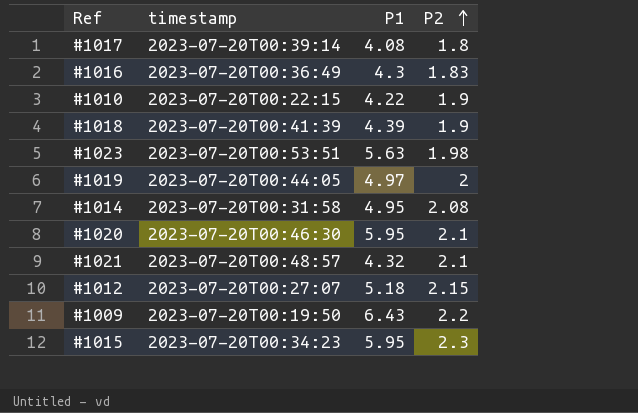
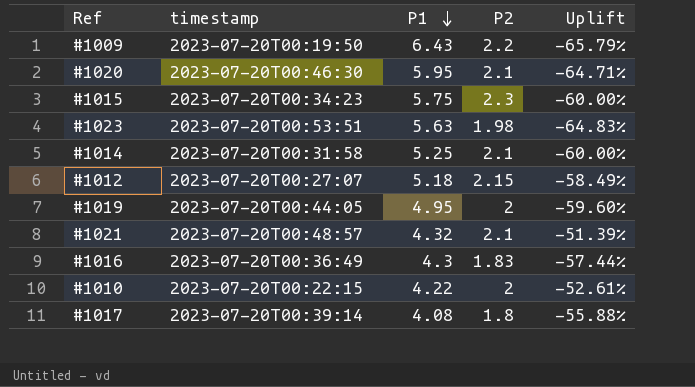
row order: P2 ascending -> P1 descending
column Uplift | formula: none -> ([P2] - [P1]) / [P1]
row #1018: 2023-07-20T00:41:39 | 4.39 | 1.9 -> none
#1015 | P1: 5.95 -> 5.75
#1014 | P1: 4.95 -> 5.25
#1014 | P2: 2.08 -> 2.1
#1019 | P1: 4.97 -> 4.95
#1010 | P2: 1.9 -> 2

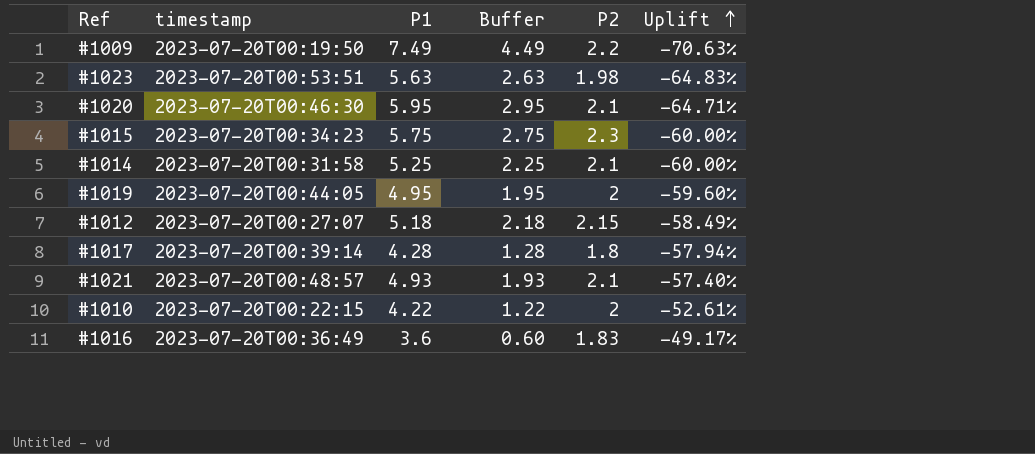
row order: P1 descending -> Uplift ascending
column Buffer | formula: none -> [P1] - 3
#1009 | P1: 6.43 -> 7.49
#1009 | Uplift: -65.79% -> -70.63%
#1017 | P1: 4.08 -> 4.28
#1017 | Uplift: -55.88% -> -57.94%
#1021 | P1: 4.32 -> 4.93
#1021 | Uplift: -51.39% -> -57.40%
#1016 | P1: 4.3 -> 3.6
#1016 | Uplift: -57.44% -> -49.17%

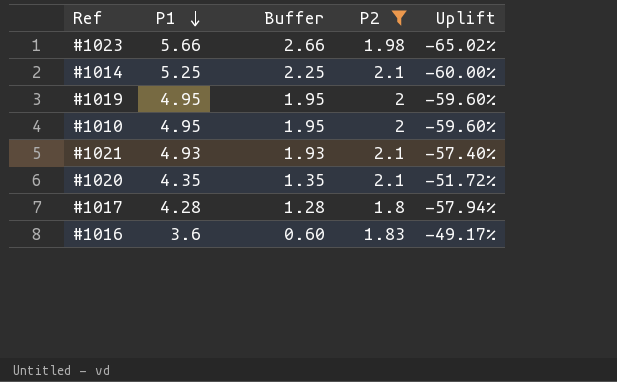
filter: none -> P2 <= 2.1
row order: Uplift ascending -> P1 descending
column timestamp | position: 2 -> none
#1023 | P1: 5.63 -> 5.66
#1023 | Buffer: 2.63 -> 2.66
#1023 | Uplift: -64.83% -> -65.02%
#1010 | P1: 4.22 -> 4.95
#1010 | Buffer: 1.22 -> 1.95
#1010 | Uplift: -52.61% -> -59.60%
#1020 | P1: 5.95 -> 4.35
#1020 | Buffer: 2.95 -> 1.35
#1020 | Uplift: -64.71% -> -51.72%

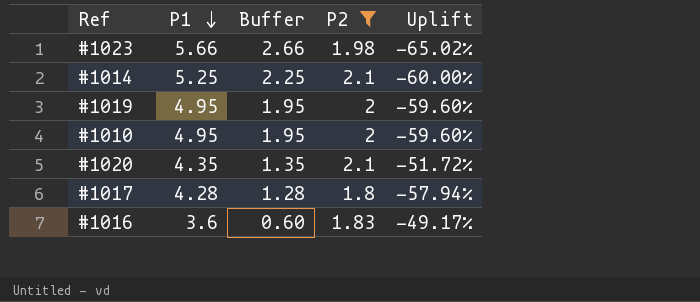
row #1021: 4.93 | 1.93 | 2.1 | -57.40% -> none

